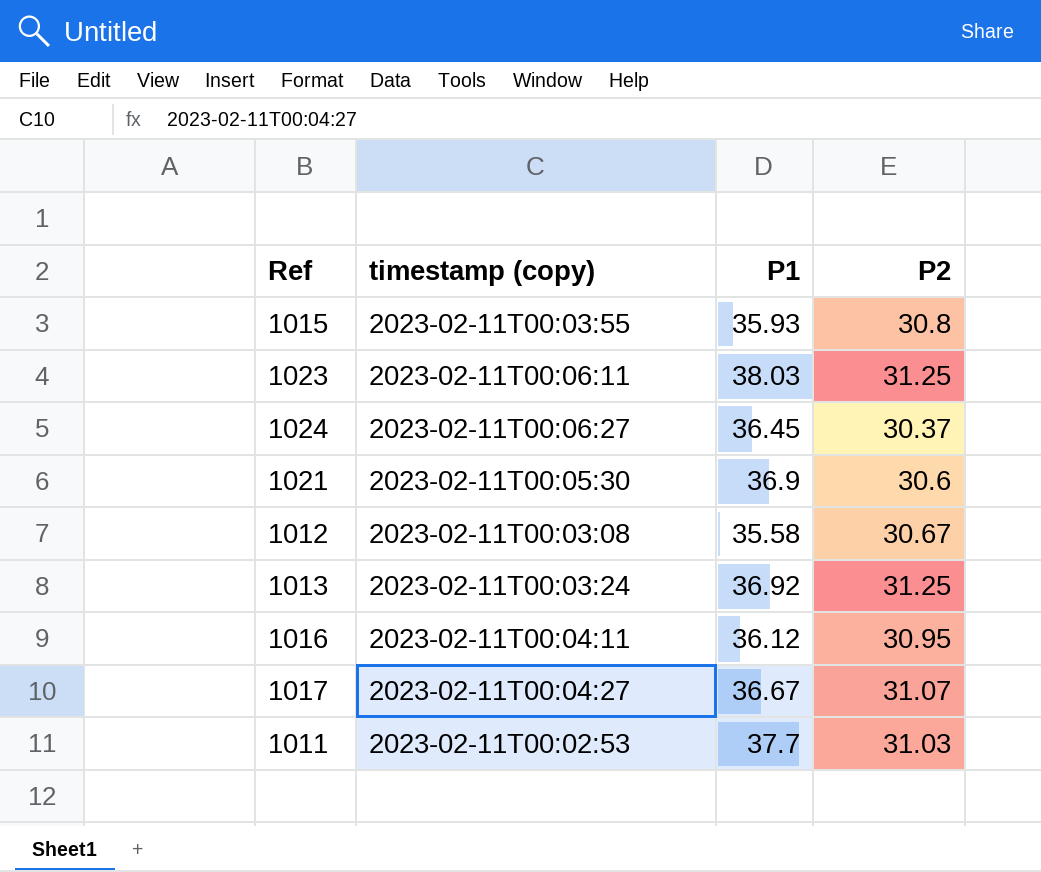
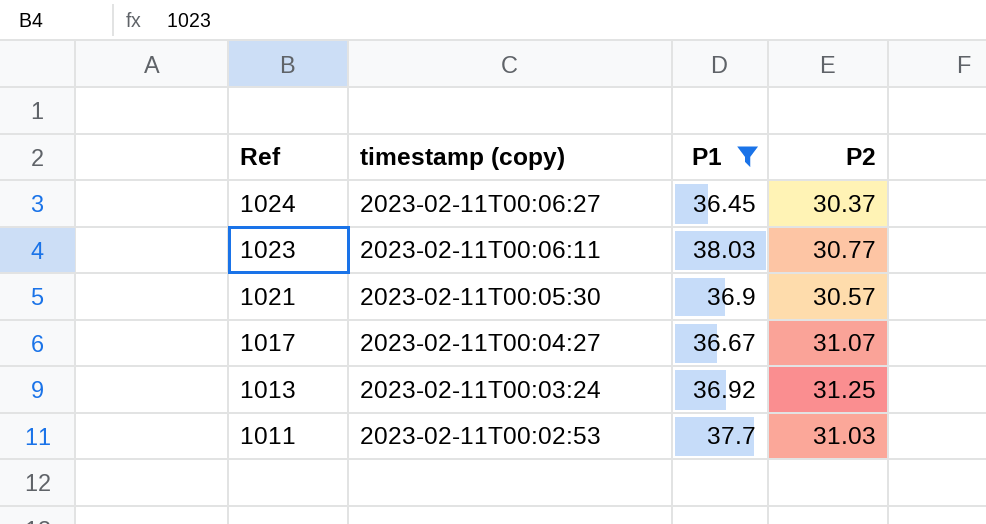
filter: none -> P1 >= 36.45
row order: none -> Ref descending
1023 | P2: 31.25 -> 30.77
1021 | P2: 30.6 -> 30.57

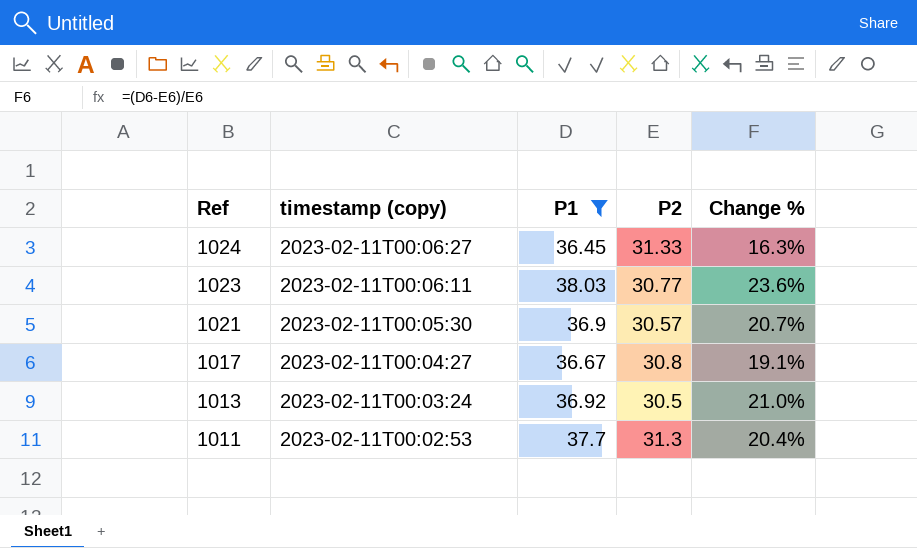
column Change % | formula: none -> ([P1] - [P2]) / [P2]
1024 | P2: 30.37 -> 31.33
1017 | P2: 31.07 -> 30.8
1013 | P2: 31.25 -> 30.5
1011 | P2: 31.03 -> 31.3

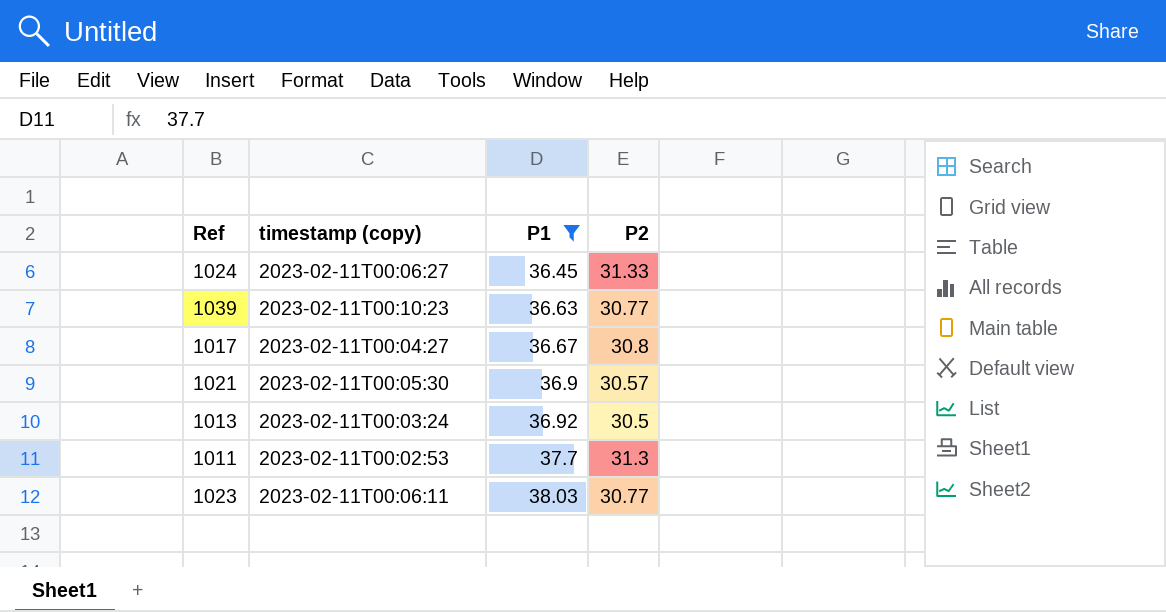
row order: Ref descending -> P1 ascending
column Change % | formula: ([P1] - [P2]) / [P2] -> none
row 1039: none -> 2023-02-11T00:10:23 | 36.63 | 30.77

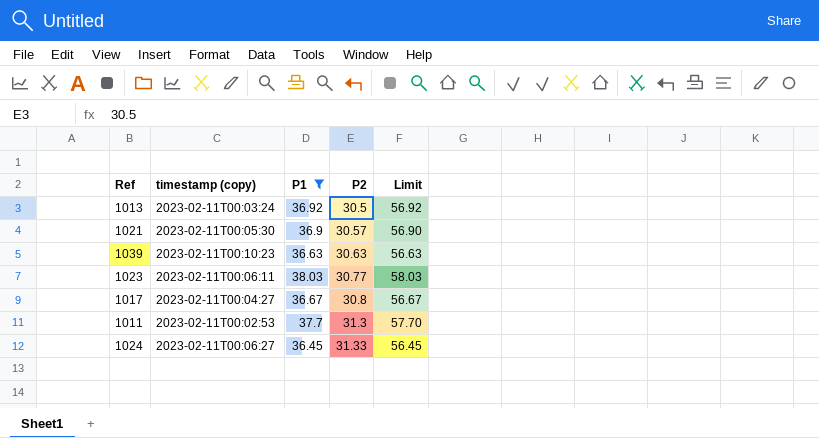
row order: P1 ascending -> P2 ascending
column Limit | formula: none -> [P1] + 20
1039 | P2: 30.77 -> 30.63

